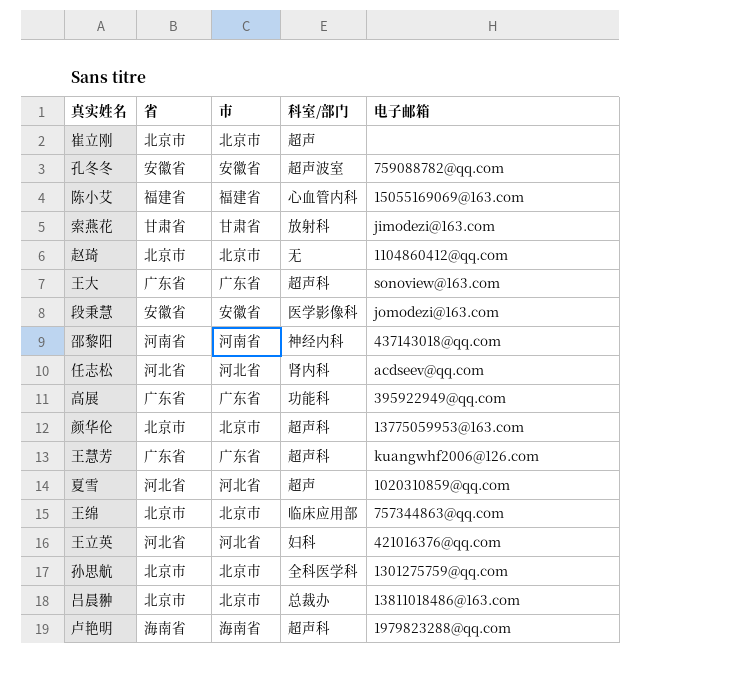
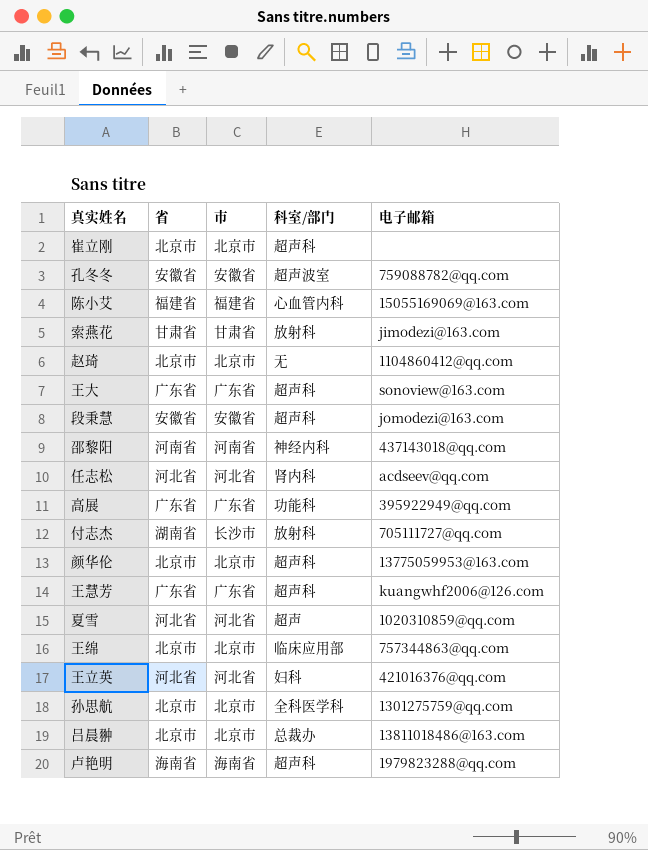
崔立刚 | 科室/部门: 超声 -> 超声科
段秉慧 | 科室/部门: 医学影像科 -> 超声科
row 付志杰: none -> 湖南省 | 长沙市 | 放射科 | 705111727@qq.com

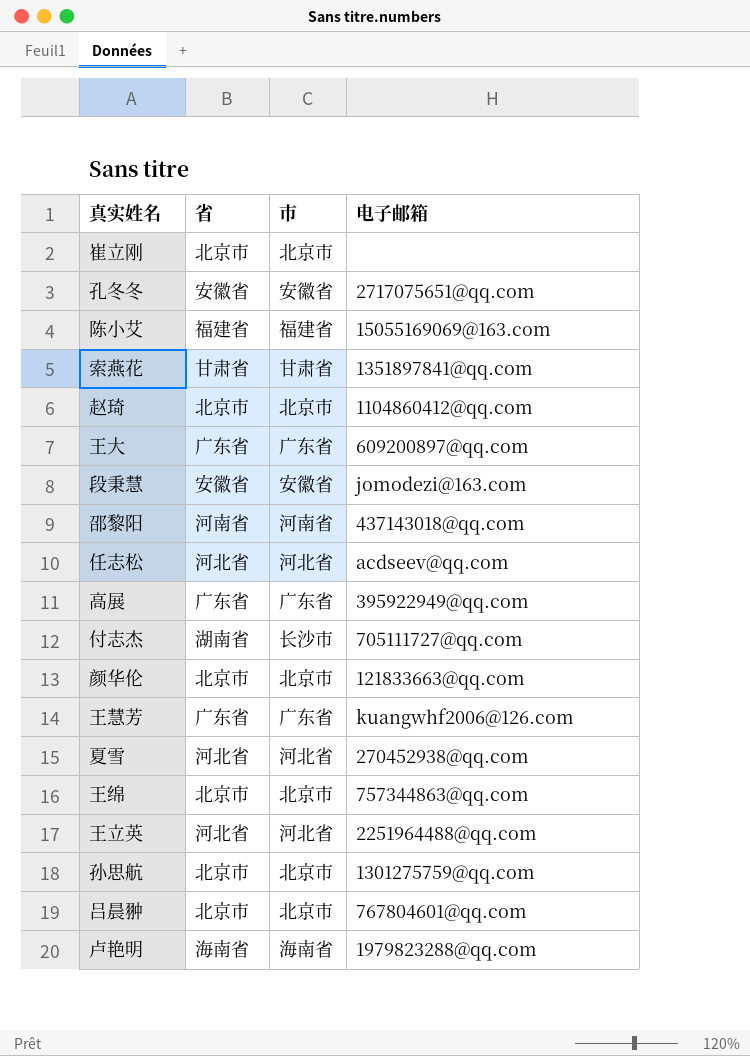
column 科室/部门 | position: 4 -> none
孔冬冬 | 电子邮箱: 759088782@qq.com -> 2717075651@qq.com
索燕花 | 电子邮箱: jimodezi@163.com -> 1351897841@qq.com
王大 | 电子邮箱: sonoview@163.com -> 609200897@qq.com
颜华伦 | 电子邮箱: 13775059953@163.com -> 121833663@qq.com
夏雪 | 电子邮箱: 1020310859@qq.com -> 270452938@qq.com
王立英 | 电子邮箱: 421016376@qq.com -> 2251964488@qq.com
吕晨翀 | 电子邮箱: 13811018486@163.com -> 767804601@qq.com

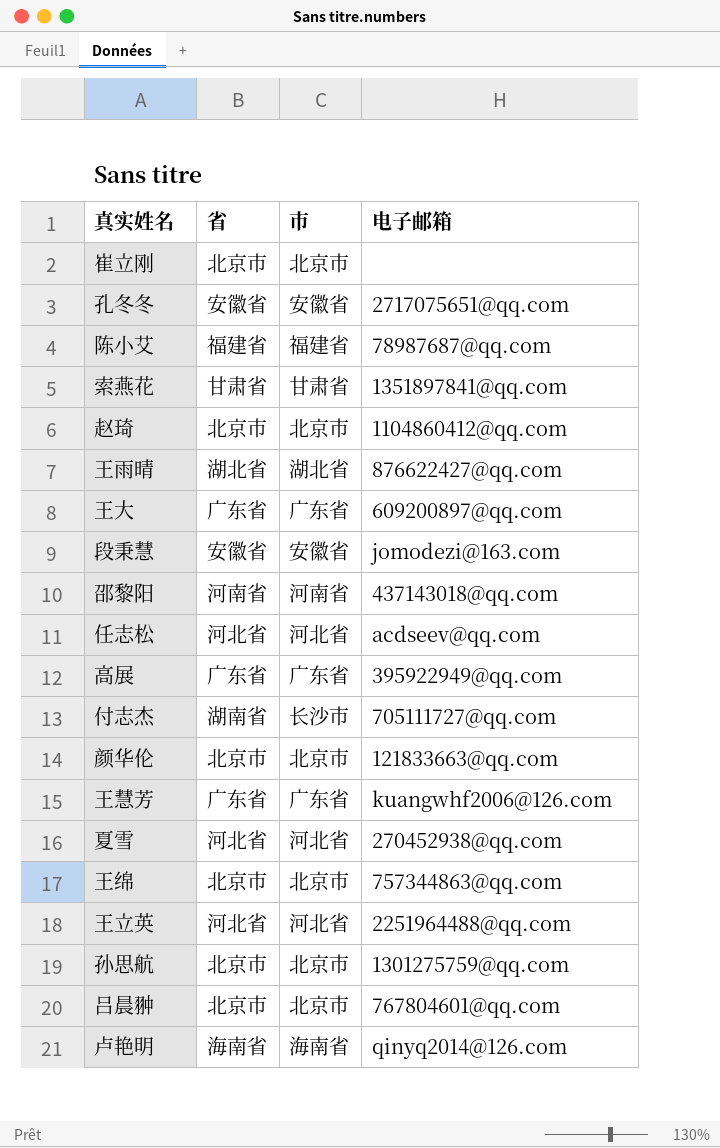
陈小艾 | 电子邮箱: 15055169069@163.com -> 78987687@qq.com
row 王雨晴: none -> 湖北省 | 湖北省 | 876622427@qq.com
卢艳明 | 电子邮箱: 1979823288@qq.com -> qinyq2014@126.com

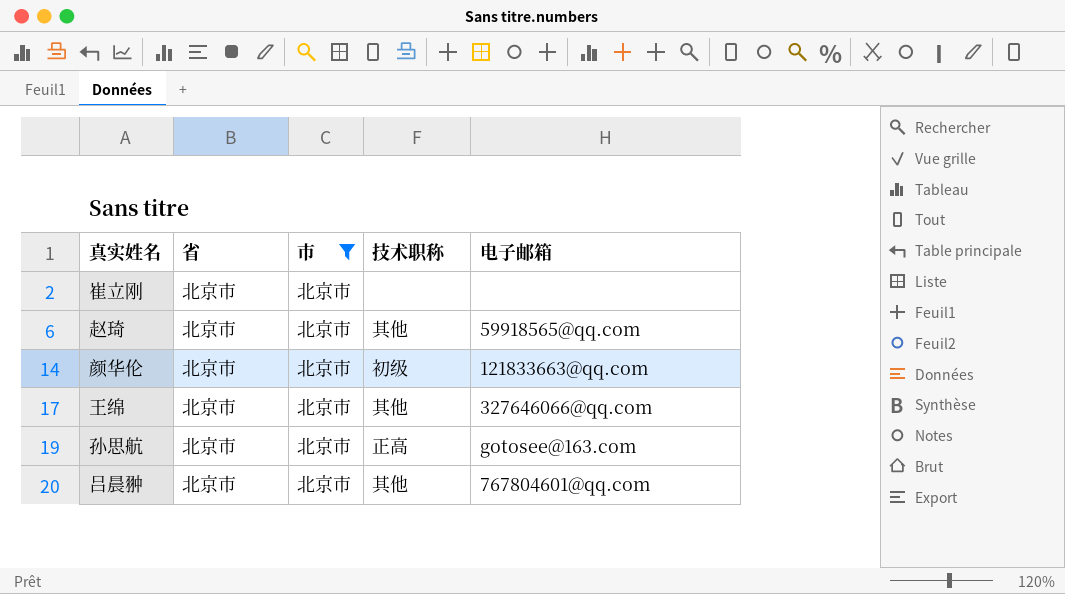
filter: none -> 市 = 北京市
column 技术职称 | position: none -> 4
赵琦 | 电子邮箱: 1104860412@qq.com -> 59918565@qq.com
王绵 | 电子邮箱: 757344863@qq.com -> 327646066@qq.com
孙思航 | 电子邮箱: 1301275759@qq.com -> gotosee@163.com

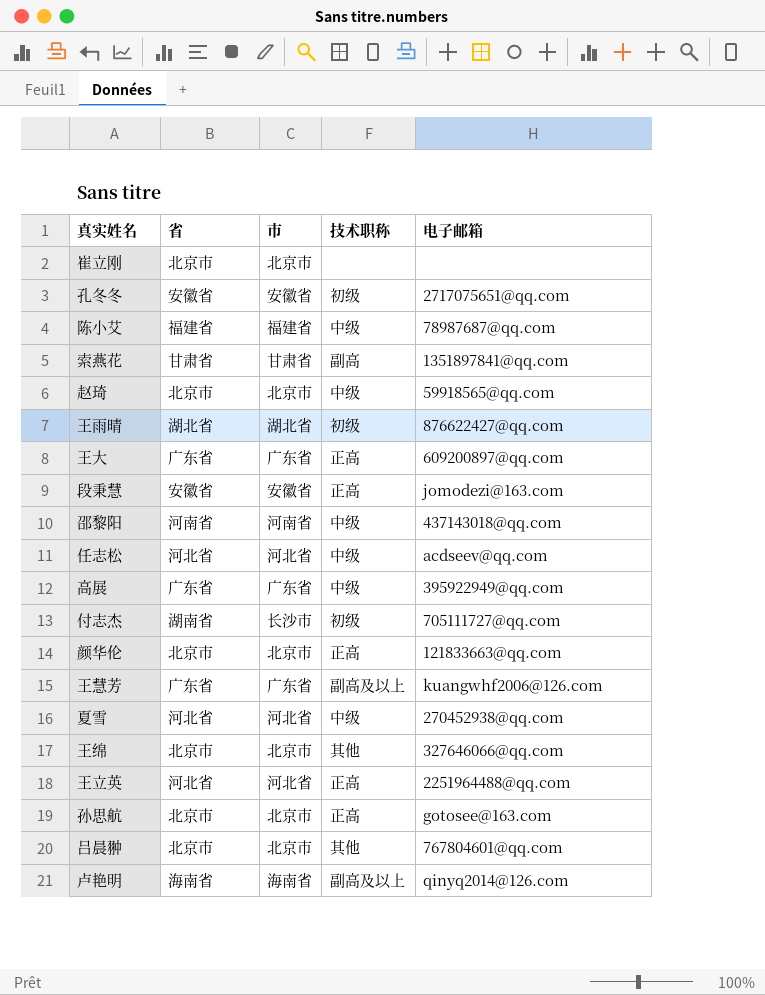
filter: 市 = 北京市 -> none
赵琦 | 技术职称: 其他 -> 中级
颜华伦 | 技术职称: 初级 -> 正高

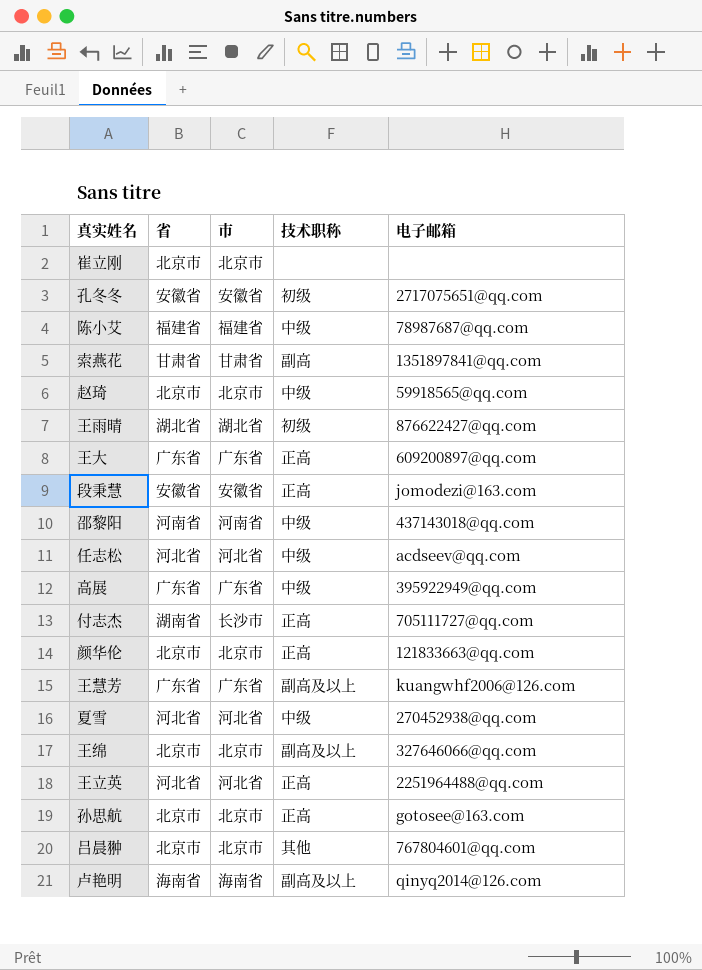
付志杰 | 技术职称: 初级 -> 正高
王绵 | 技术职称: 其他 -> 副高及以上

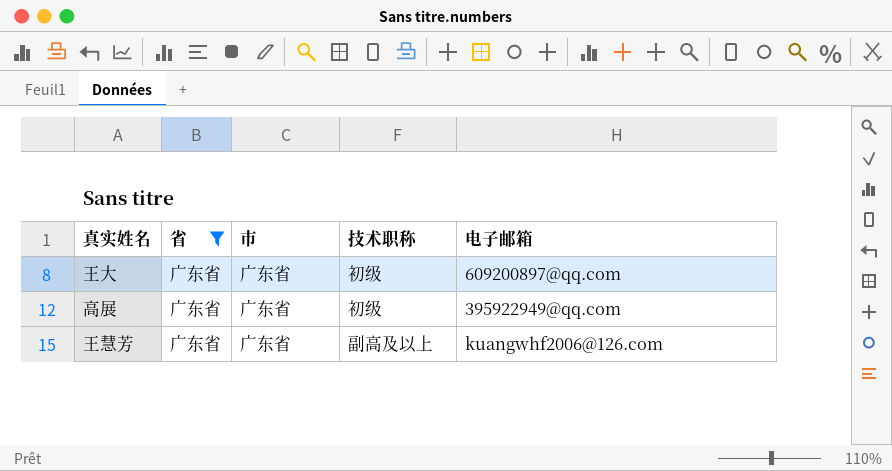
filter: none -> 省 = 广东省
王大 | 技术职称: 正高 -> 初级
高展 | 技术职称: 中级 -> 初级

